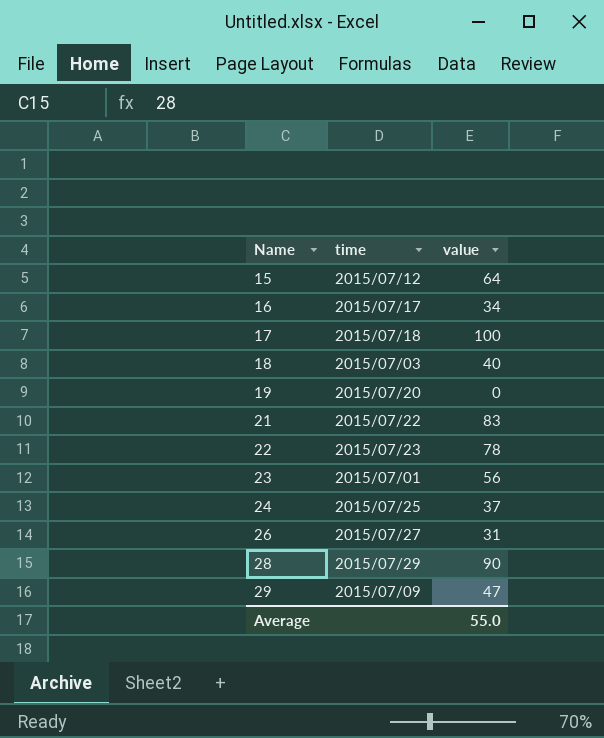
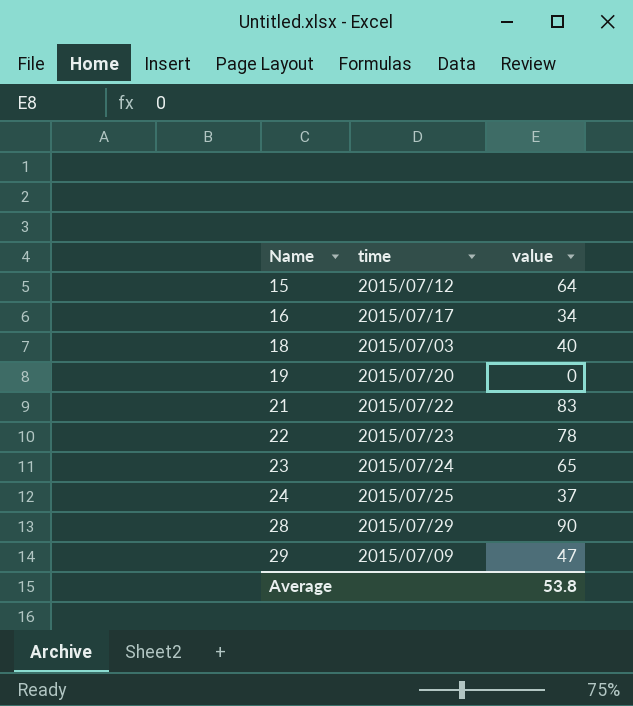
row 17: 2015/07/18 | 100 -> none
row 26: 2015/07/27 | 31 -> none
23 | time: 2015/07/01 -> 2015/07/24
23 | value: 56 -> 65
Average | value: 55.0 -> 53.8

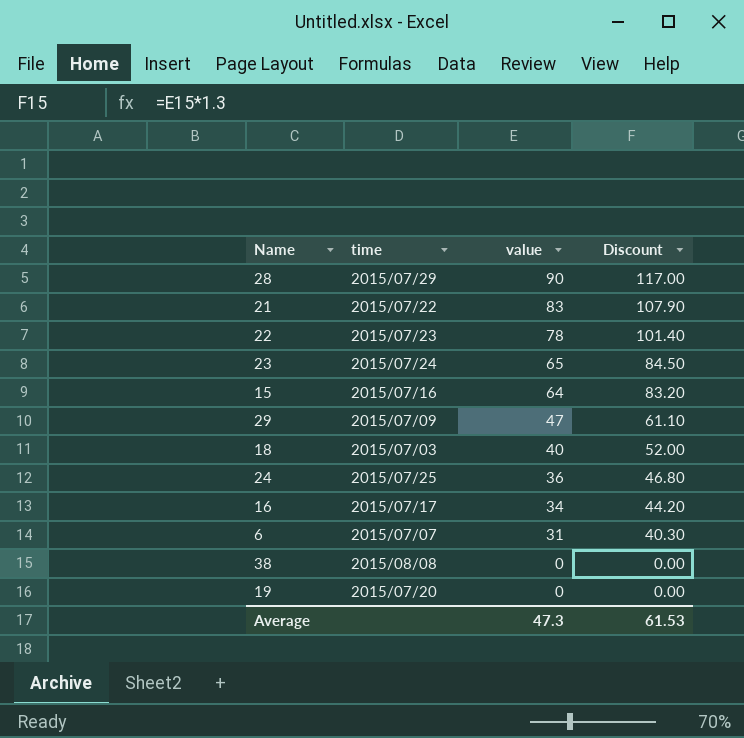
row order: Name ascending -> value descending
column Discount | formula: none -> [value] * 1.3
15 | time: 2015/07/12 -> 2015/07/16
24 | value: 37 -> 36
row 6: none -> 2015/07/07 | 31 | 40.30
row 38: none -> 2015/08/08 | 0 | 0.00
Average | value: 53.8 -> 47.3

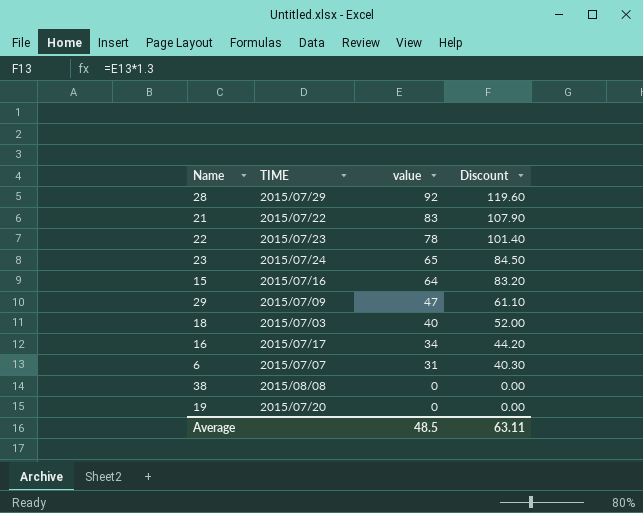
column name: time -> TIME
row 24: 2015/07/25 | 36 | 46.80 -> none
28 | value: 90 -> 92
28 | Discount: 117.00 -> 119.60
Average | value: 47.3 -> 48.5
Average | Discount: 61.53 -> 63.11

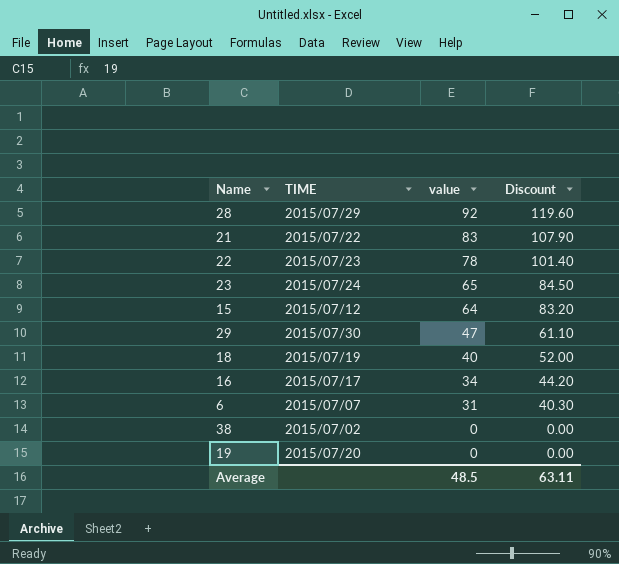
15 | TIME: 2015/07/16 -> 2015/07/12
29 | TIME: 2015/07/09 -> 2015/07/30
18 | TIME: 2015/07/03 -> 2015/07/19
38 | TIME: 2015/08/08 -> 2015/07/02

